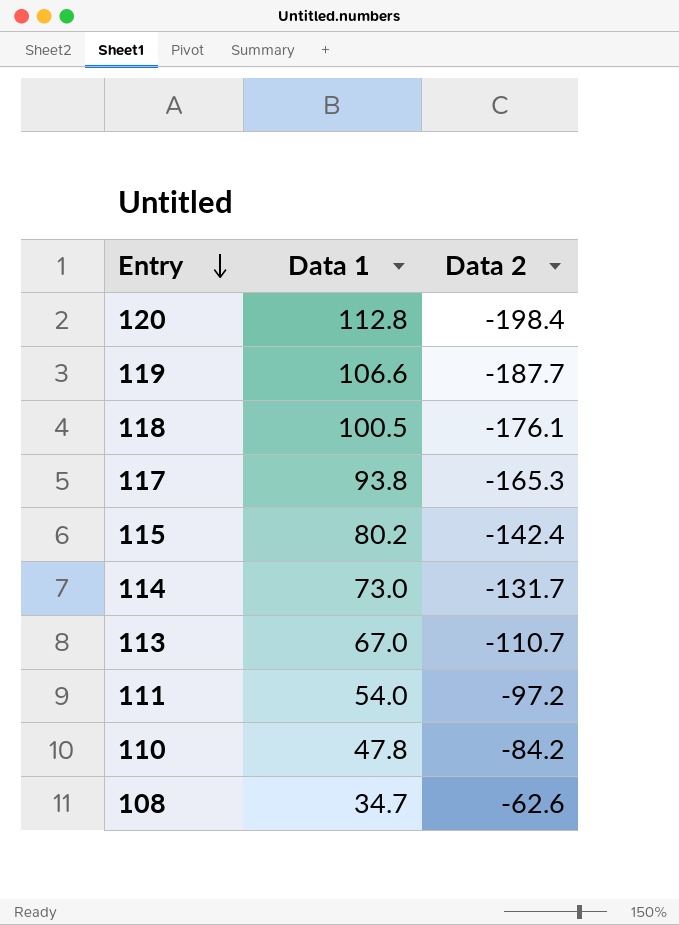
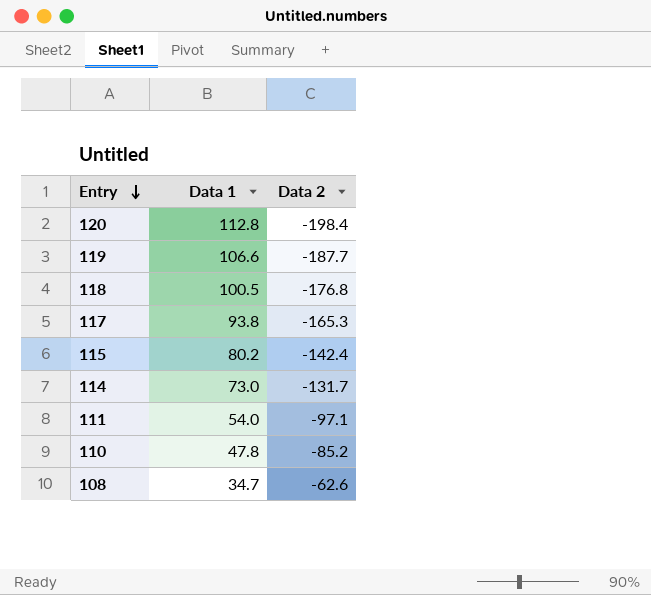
row 113: 67.0 | -110.7 -> none
118 | Data 2: -176.1 -> -176.8
111 | Data 2: -97.2 -> -97.1
110 | Data 2: -84.2 -> -85.2

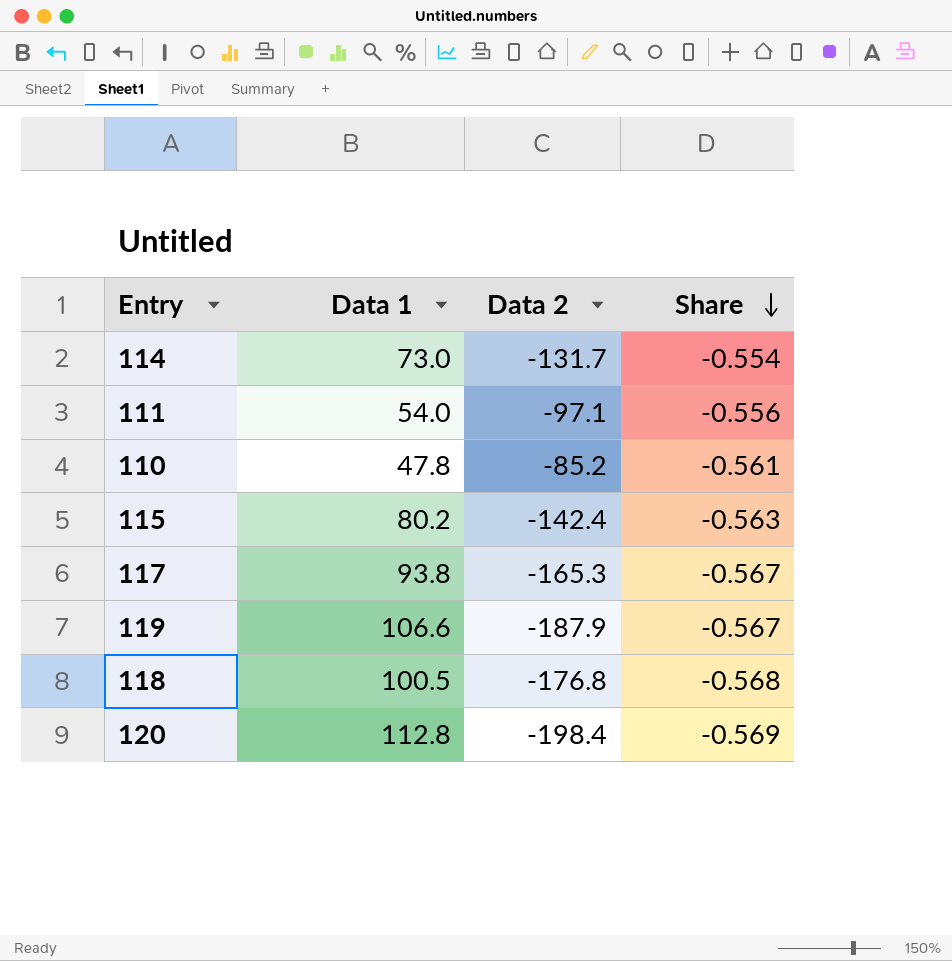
row order: Entry descending -> Share descending
column Share | formula: none -> [Data 1] / [Data 2]
row 108: 34.7 | -62.6 -> none
119 | Data 2: -187.7 -> -187.9

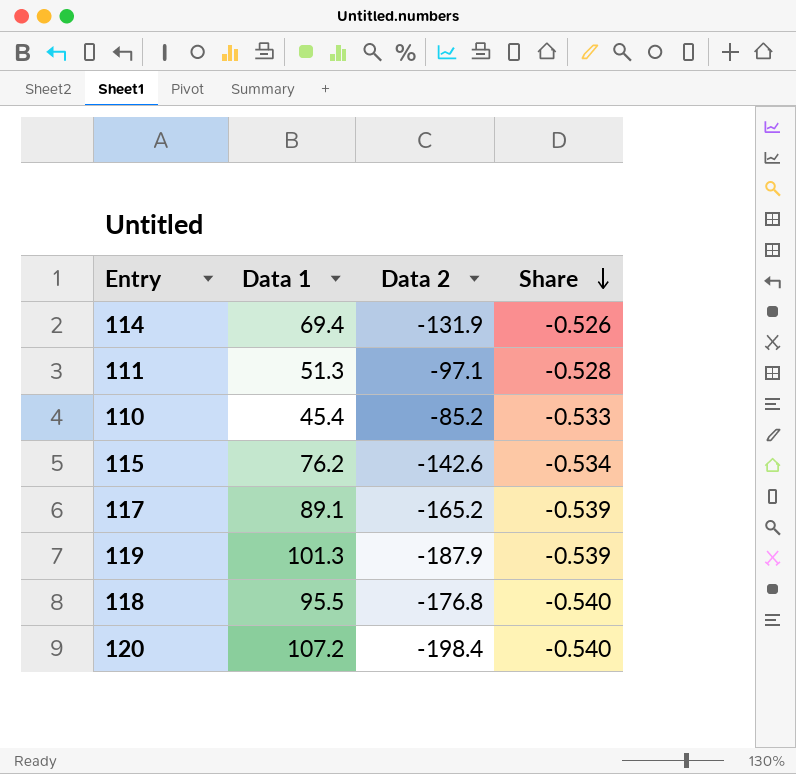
114 | Data 1: 73.0 -> 69.4
114 | Data 2: -131.7 -> -131.9
114 | Share: -0.554 -> -0.526
111 | Data 1: 54.0 -> 51.3
111 | Share: -0.556 -> -0.528
110 | Data 1: 47.8 -> 45.4
110 | Share: -0.561 -> -0.533
115 | Data 1: 80.2 -> 76.2
115 | Data 2: -142.4 -> -142.6
115 | Share: -0.563 -> -0.534
117 | Data 1: 93.8 -> 89.1
117 | Data 2: -165.3 -> -165.2
117 | Share: -0.567 -> -0.539
119 | Data 1: 106.6 -> 101.3
119 | Share: -0.567 -> -0.539
118 | Data 1: 100.5 -> 95.5
118 | Share: -0.568 -> -0.540
120 | Data 1: 112.8 -> 107.2
120 | Share: -0.569 -> -0.540

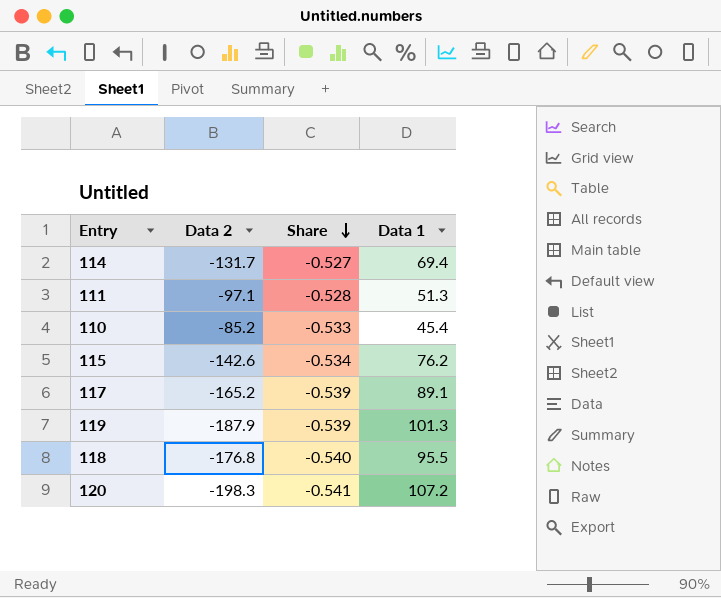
column Data 1 | position: 2 -> 4
114 | Data 2: -131.9 -> -131.7
114 | Share: -0.526 -> -0.527
120 | Data 2: -198.4 -> -198.3
120 | Share: -0.540 -> -0.541

